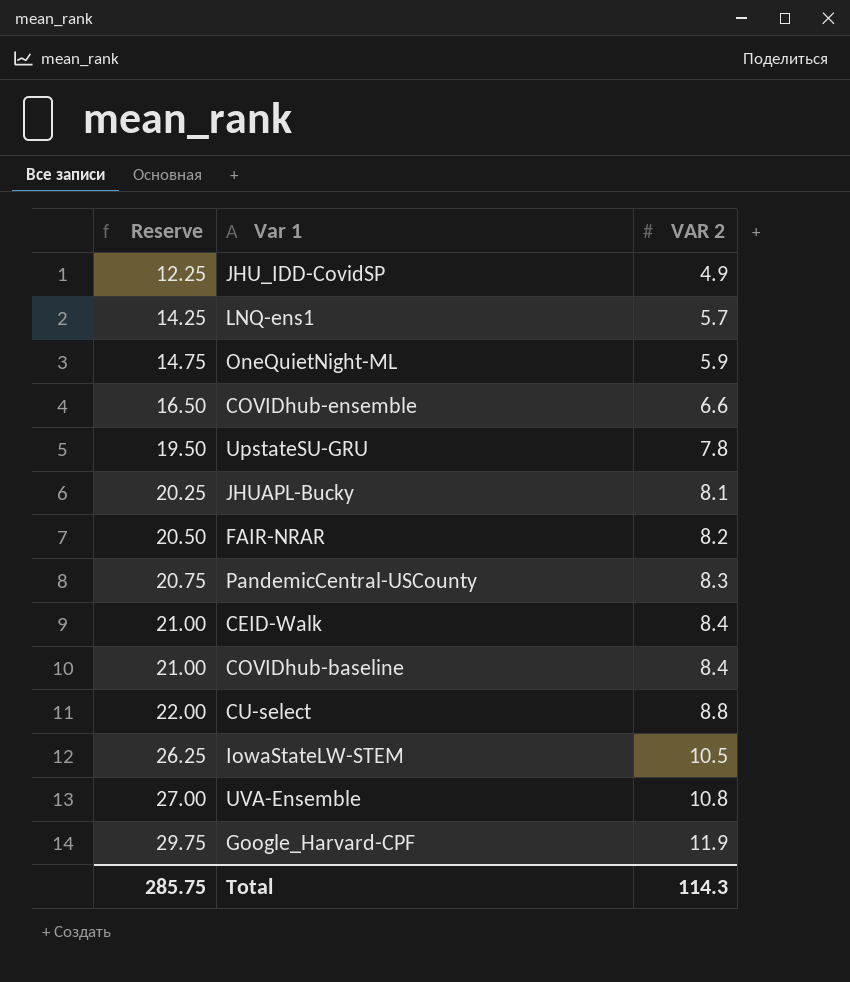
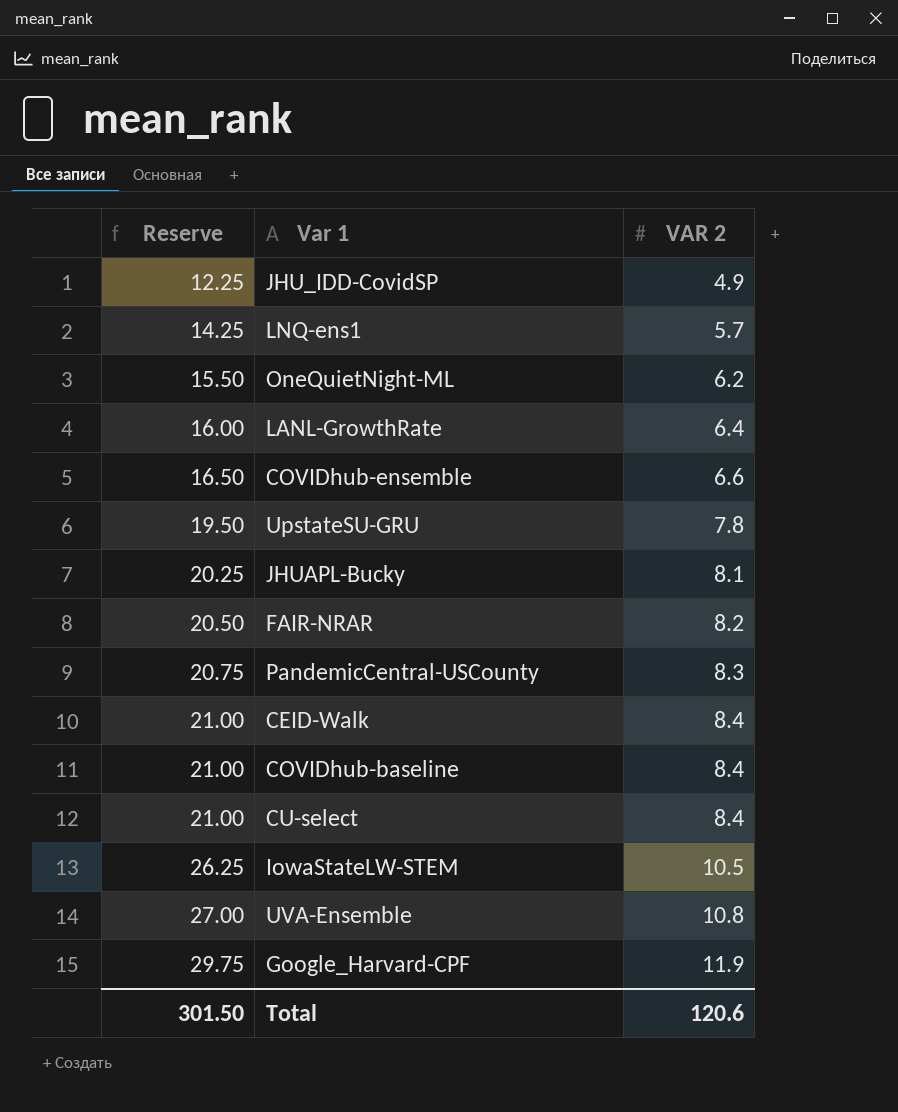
OneQuietNight-ML | Reserve: 14.75 -> 15.50
OneQuietNight-ML | VAR 2: 5.9 -> 6.2
row LANL-GrowthRate: none -> 16.00 | 6.4
CU-select | Reserve: 22.00 -> 21.00
CU-select | VAR 2: 8.8 -> 8.4
Total | Reserve: 285.75 -> 301.50
Total | VAR 2: 114.3 -> 120.6

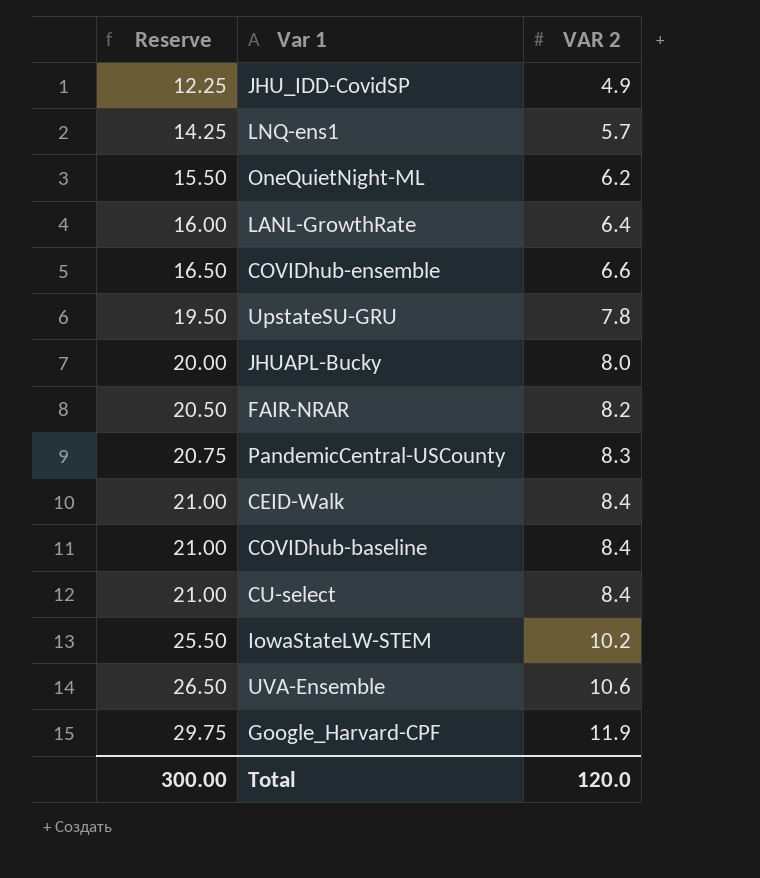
JHUAPL-Bucky | Reserve: 20.25 -> 20.00
JHUAPL-Bucky | VAR 2: 8.1 -> 8.0
IowaStateLW-STEM | Reserve: 26.25 -> 25.50
IowaStateLW-STEM | VAR 2: 10.5 -> 10.2
UVA-Ensemble | Reserve: 27.00 -> 26.50
UVA-Ensemble | VAR 2: 10.8 -> 10.6
Total | Reserve: 301.50 -> 300.00
Total | VAR 2: 120.6 -> 120.0

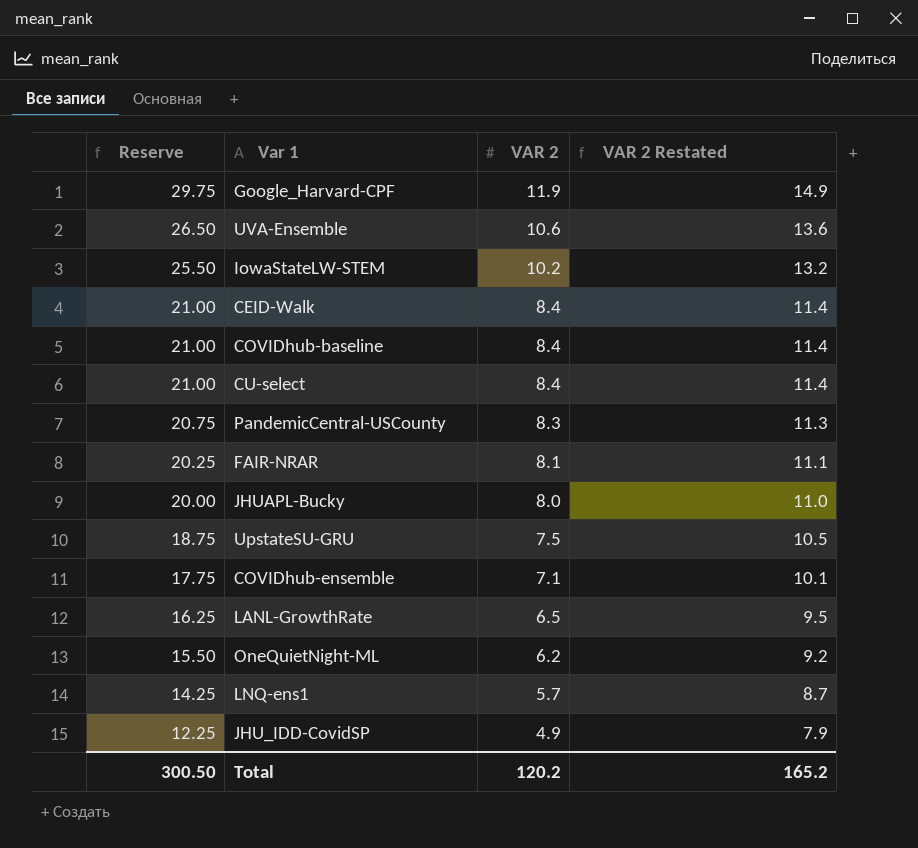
row order: Reserve ascending -> Reserve descending
column VAR 2 Restated | formula: none -> [VAR 2] + 3
FAIR-NRAR | Reserve: 20.50 -> 20.25
FAIR-NRAR | VAR 2: 8.2 -> 8.1
UpstateSU-GRU | Reserve: 19.50 -> 18.75
UpstateSU-GRU | VAR 2: 7.8 -> 7.5
COVIDhub-ensemble | Reserve: 16.50 -> 17.75
COVIDhub-ensemble | VAR 2: 6.6 -> 7.1
LANL-GrowthRate | Reserve: 16.00 -> 16.25
LANL-GrowthRate | VAR 2: 6.4 -> 6.5
Total | Reserve: 300.00 -> 300.50
Total | VAR 2: 120.0 -> 120.2

